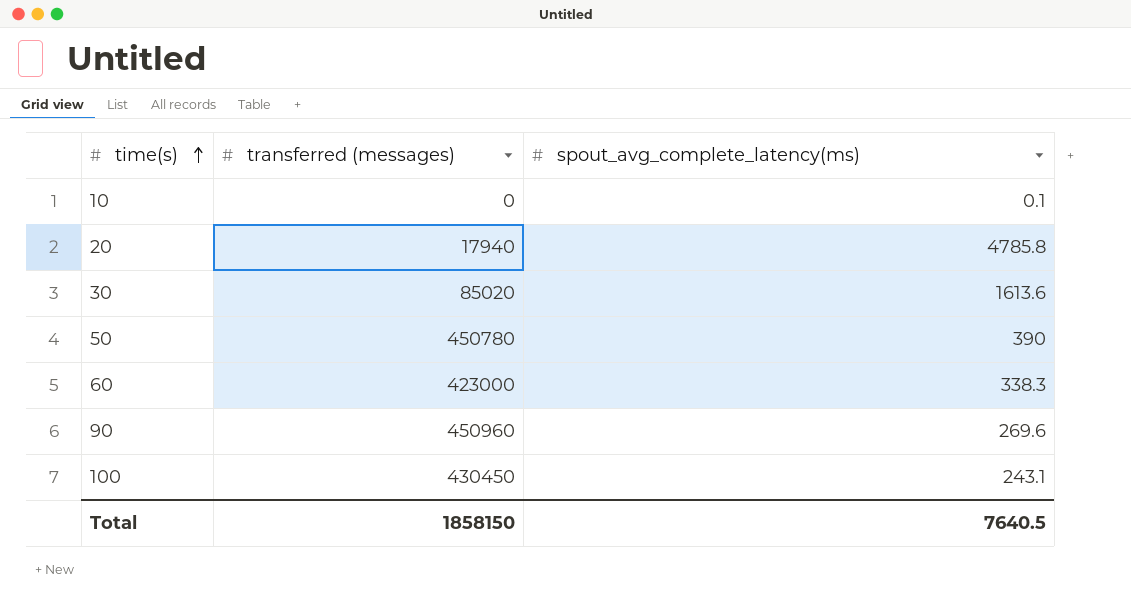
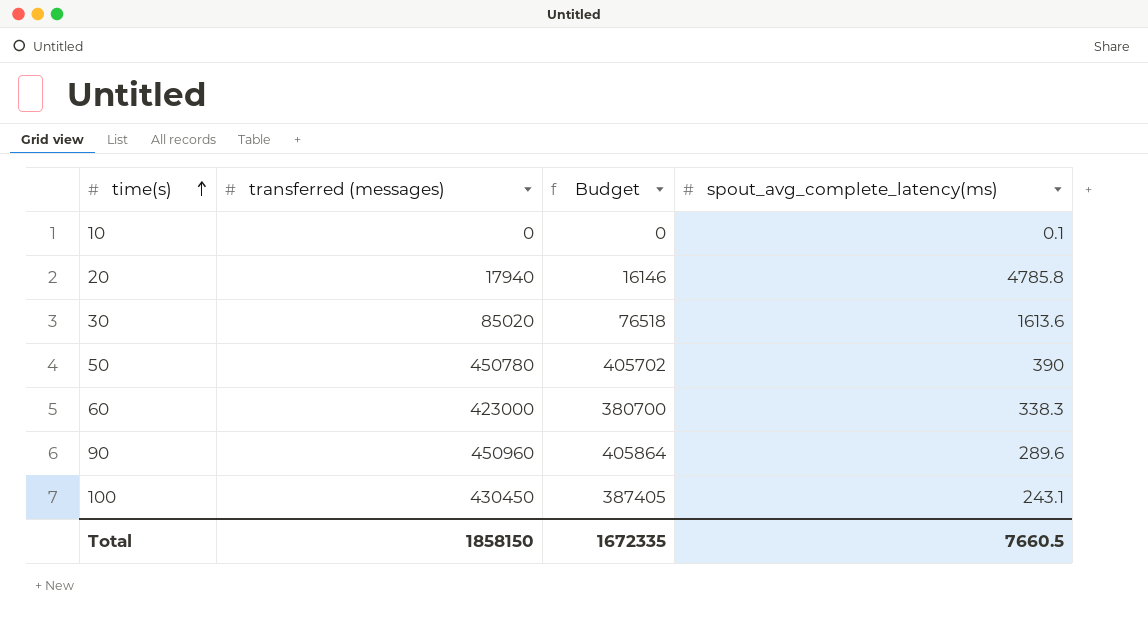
column Budget | formula: none -> [transferred (messages)] * 0.9
90 | spout_avg_complete_latency(ms): 269.6 -> 289.6
Total | spout_avg_complete_latency(ms): 7640.5 -> 7660.5

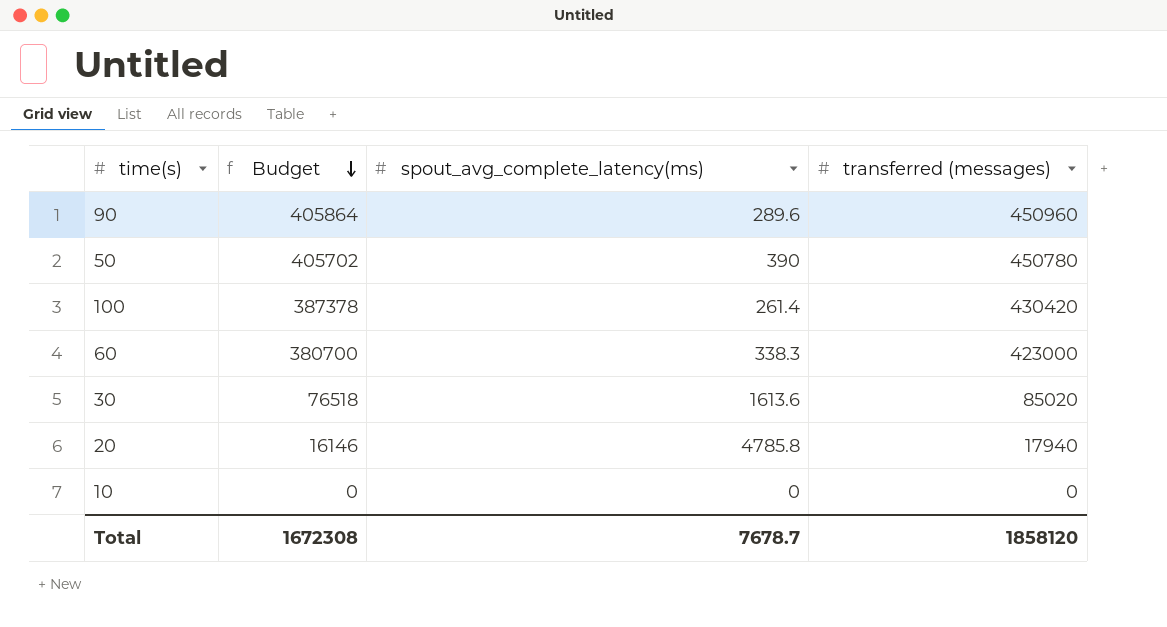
row order: time(s) ascending -> Budget descending
column transferred (messages) | position: 2 -> 4
100 | Budget: 387405 -> 387378
100 | spout_avg_complete_latency(ms): 243.1 -> 261.4
100 | transferred (messages): 430450 -> 430420
10 | spout_avg_complete_latency(ms): 0.1 -> 0
Total | Budget: 1672335 -> 1672308
Total | spout_avg_complete_latency(ms): 7660.5 -> 7678.7
Total | transferred (messages): 1858150 -> 1858120

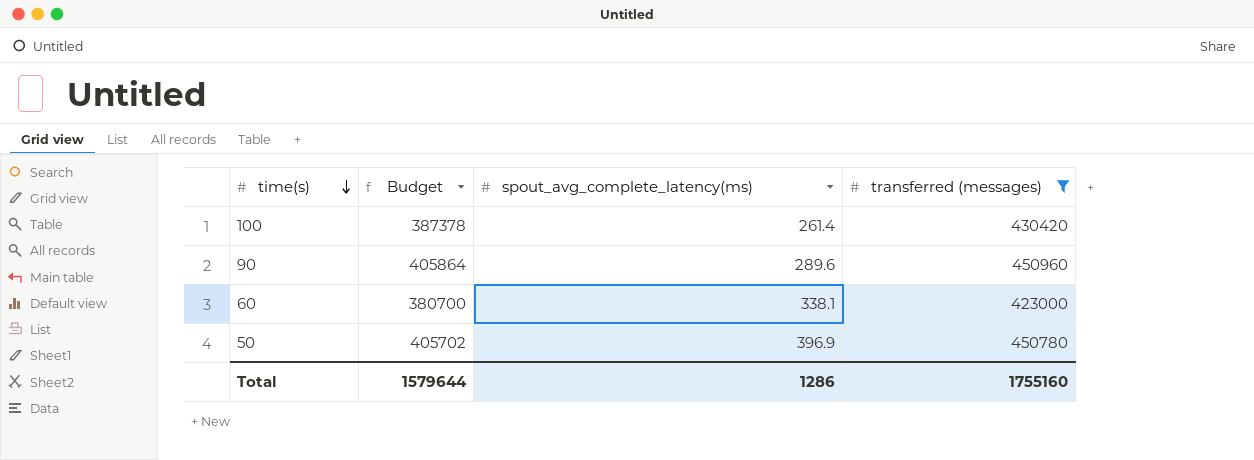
filter: none -> transferred (messages) >= 423000
row order: Budget descending -> time(s) descending
60 | spout_avg_complete_latency(ms): 338.3 -> 338.1
50 | spout_avg_complete_latency(ms): 390 -> 396.9
Total | Budget: 1672308 -> 1579644
Total | spout_avg_complete_latency(ms): 7678.7 -> 1286
Total | transferred (messages): 1858120 -> 1755160

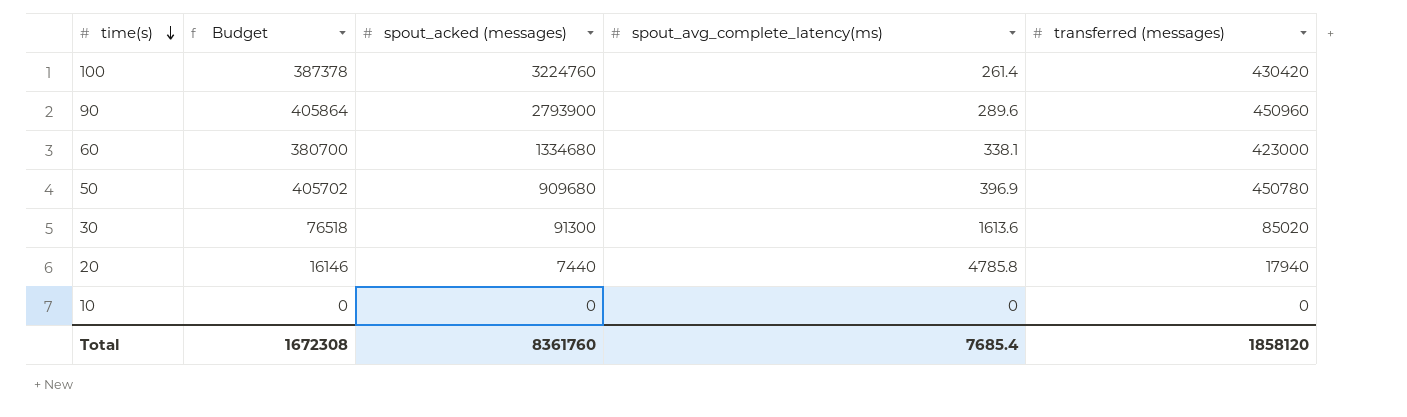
filter: transferred (messages) >= 423000 -> none
column spout_acked (messages) | position: none -> 3
Total | Budget: 1579644 -> 1672308
Total | spout_avg_complete_latency(ms): 1286 -> 7685.4
Total | transferred (messages): 1755160 -> 1858120

